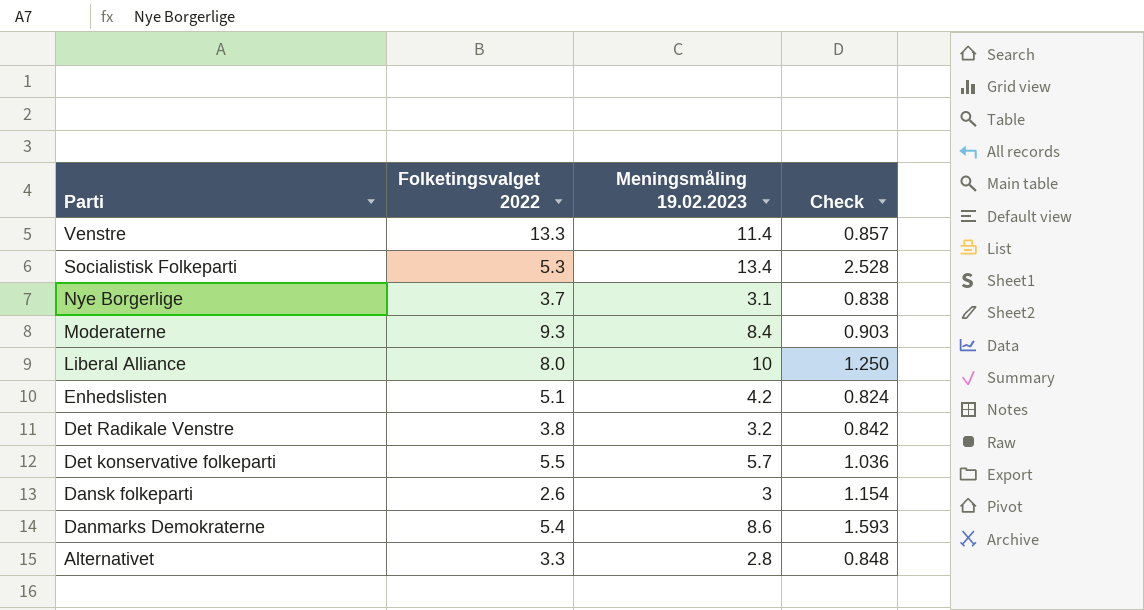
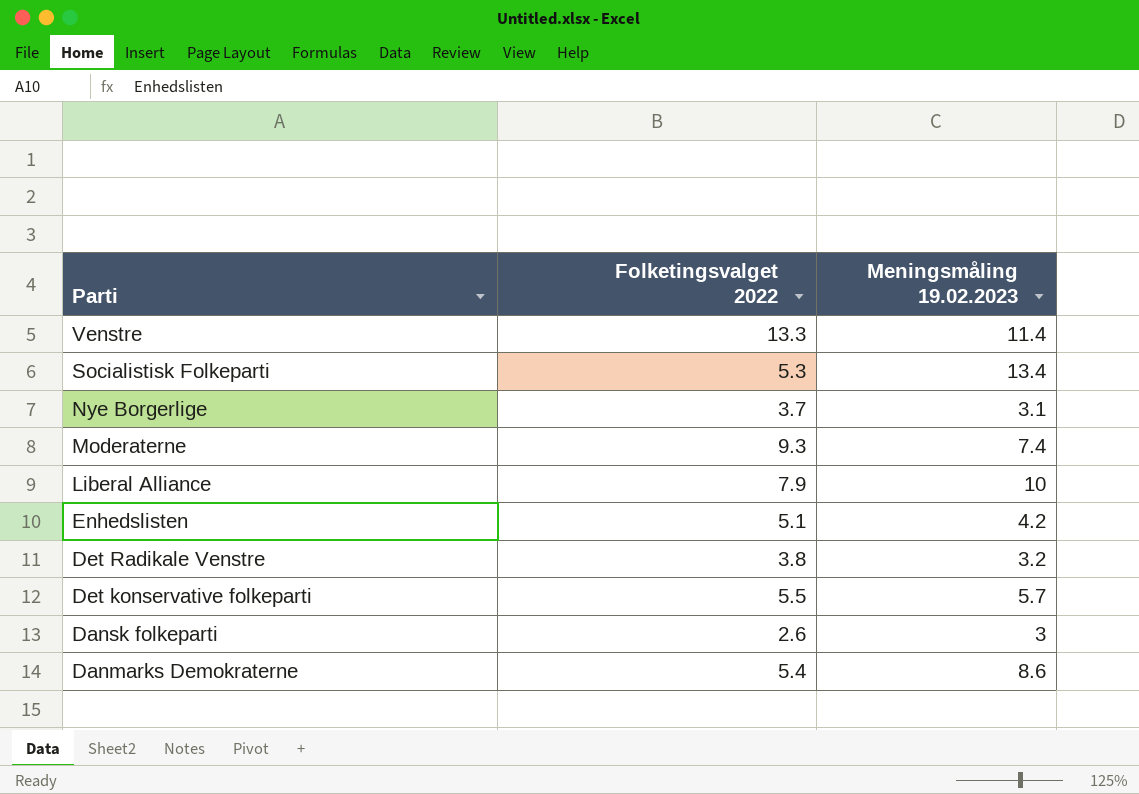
column Check | formula: [Meningsmåling 19.02.2023] / [Folketingsvalget 2022] -> none
row Alternativet: 3.3 | 2.8 | 0.848 -> none
Moderaterne | Meningsmåling 19.02.2023: 8.4 -> 7.4
Liberal Alliance | Folketingsvalget 2022: 8.0 -> 7.9

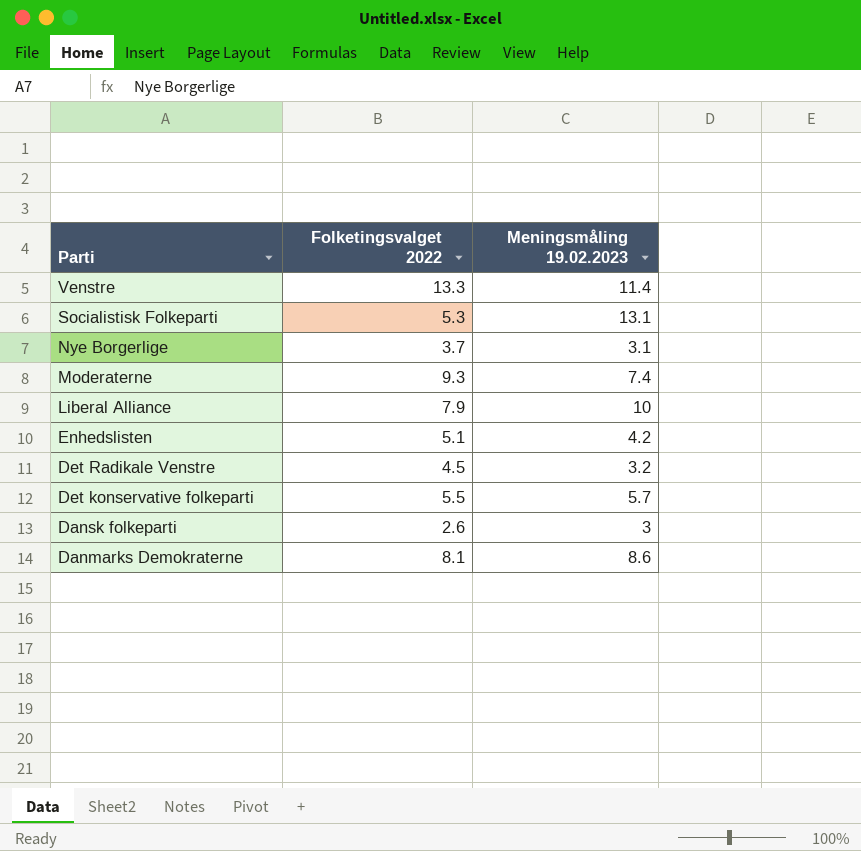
Socialistisk Folkeparti | Meningsmåling 19.02.2023: 13.4 -> 13.1
Det Radikale Venstre | Folketingsvalget 2022: 3.8 -> 4.5
Danmarks Demokraterne | Folketingsvalget 2022: 5.4 -> 8.1

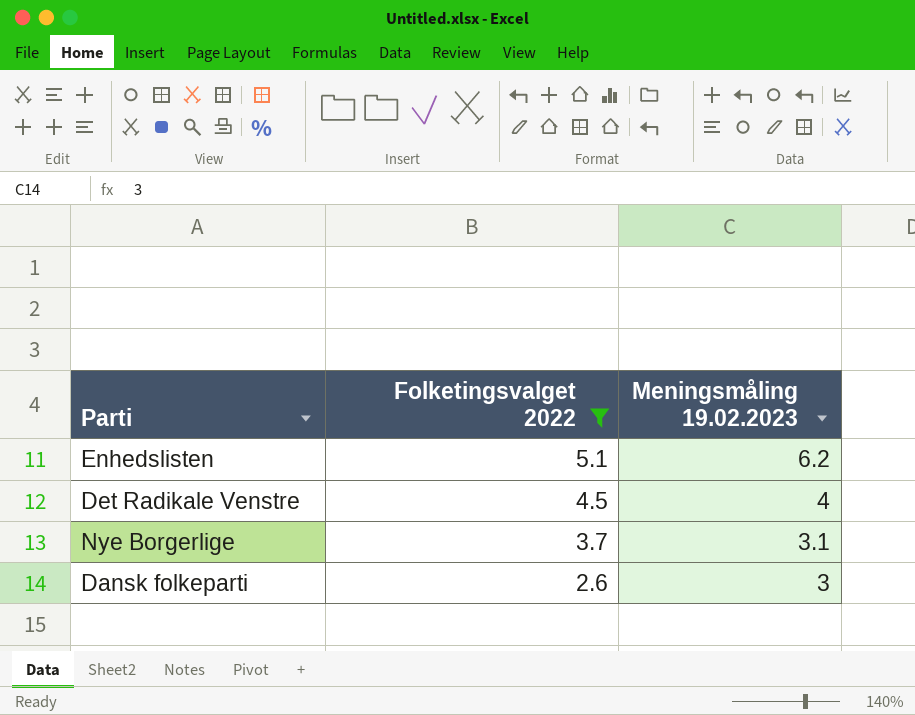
filter: none -> Folketingsvalget 2022 <= 5.1
row order: Parti descending -> Folketingsvalget 2022 descending
Enhedslisten | Meningsmåling 19.02.2023: 4.2 -> 6.2
Det Radikale Venstre | Meningsmåling 19.02.2023: 3.2 -> 4

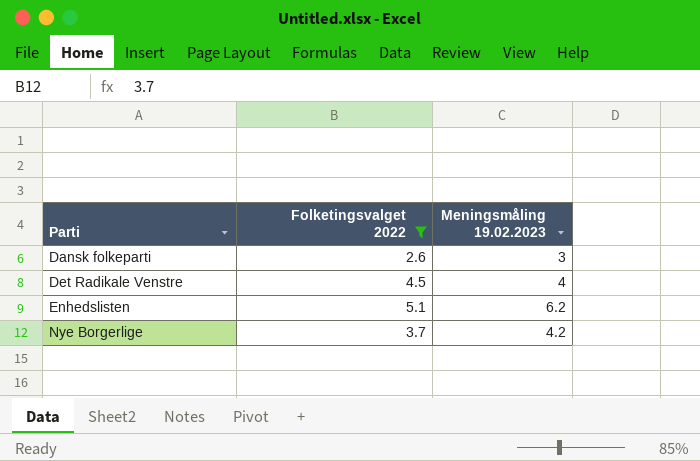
row order: Folketingsvalget 2022 descending -> Parti ascending
Nye Borgerlige | Meningsmåling 19.02.2023: 3.1 -> 4.2

